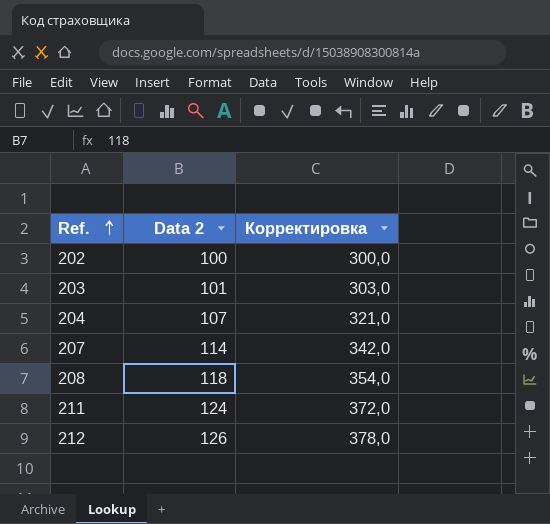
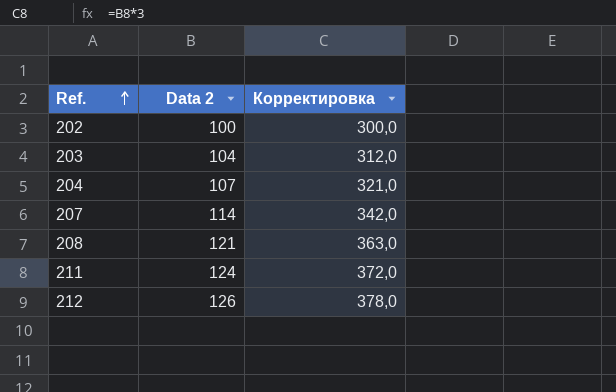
203 | Data 2: 101 -> 104
203 | Корректировка: 303,0 -> 312,0
208 | Data 2: 118 -> 121
208 | Корректировка: 354,0 -> 363,0

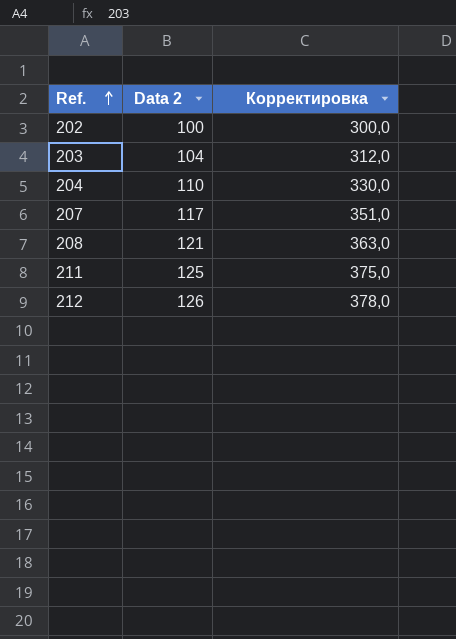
204 | Data 2: 107 -> 110
204 | Корректировка: 321,0 -> 330,0
207 | Data 2: 114 -> 117
207 | Корректировка: 342,0 -> 351,0
211 | Data 2: 124 -> 125
211 | Корректировка: 372,0 -> 375,0

